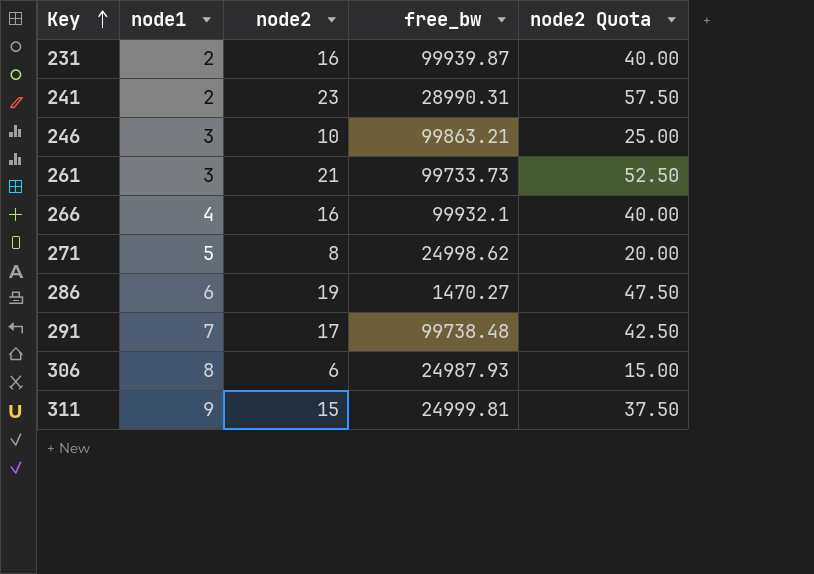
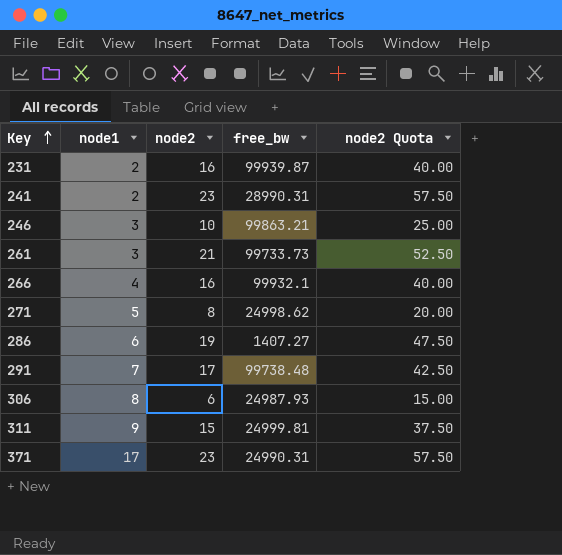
286 | free_bw: 1470.27 -> 1407.27
row 371: none -> 17 | 23 | 24990.31 | 57.50

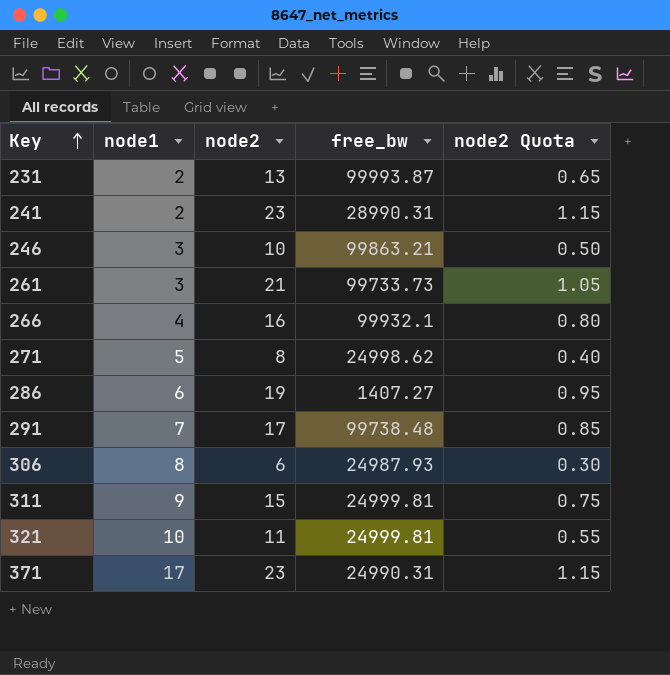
column node2 Quota | formula: [node2] * 2.5 -> [node2] * 0.05
231 | node2: 16 -> 13
231 | free_bw: 99939.87 -> 99993.87
row 321: none -> 10 | 11 | 24999.81 | 0.55

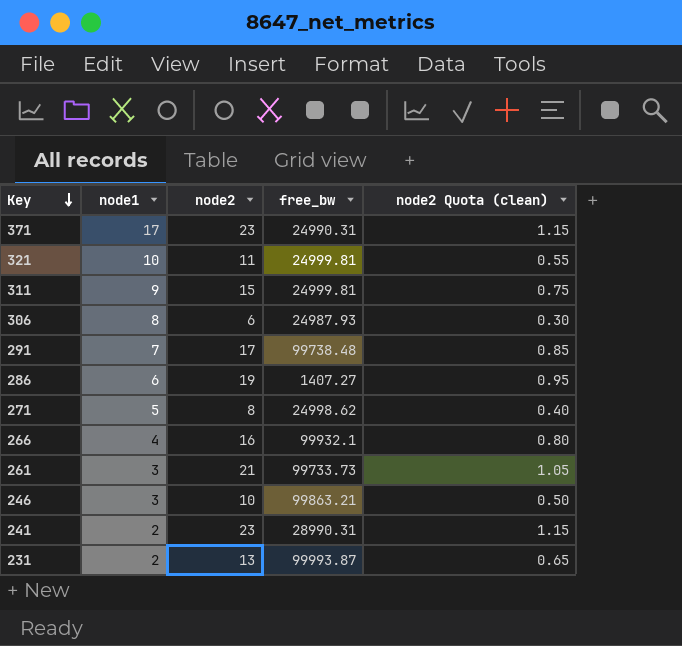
row order: Key ascending -> Key descending
column name: node2 Quota -> node2 Quota (clean)

